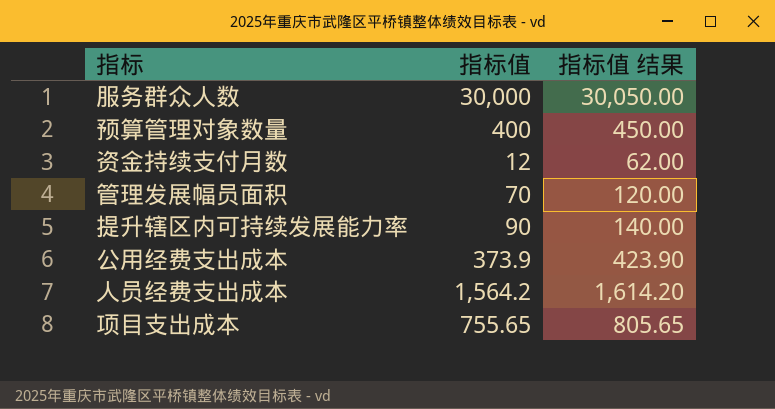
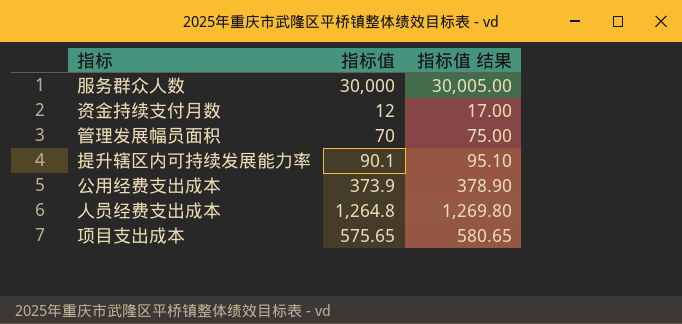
column 指标值 结果 | formula: [指标值] + 50 -> [指标值] + 5
row 预算管理对象数量: 400 | 450.00 -> none
提升辖区内可持续发展能力率 | 指标值: 90 -> 90.1
人员经费支出成本 | 指标值: 1,564.2 -> 1,264.8
项目支出成本 | 指标值: 755.65 -> 575.65

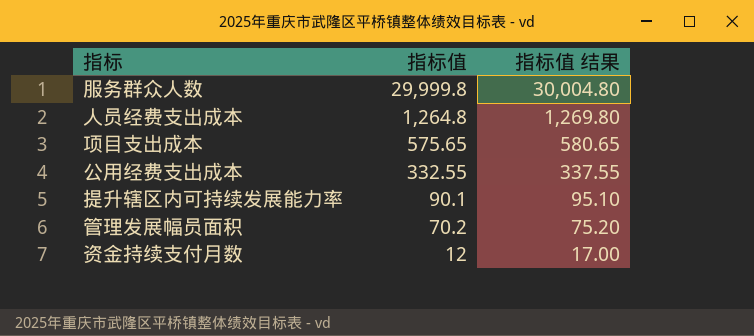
row order: none -> 指标值 descending
服务群众人数 | 指标值: 30,000 -> 29,999.8
服务群众人数 | 指标值 结果: 30,005.00 -> 30,004.80
公用经费支出成本 | 指标值: 373.9 -> 332.55
公用经费支出成本 | 指标值 结果: 378.90 -> 337.55
管理发展幅员面积 | 指标值: 70 -> 70.2
管理发展幅员面积 | 指标值 结果: 75.00 -> 75.20

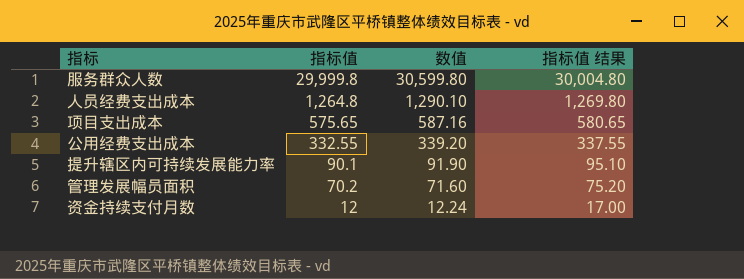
column 数值 | formula: none -> [指标值] * 1.02

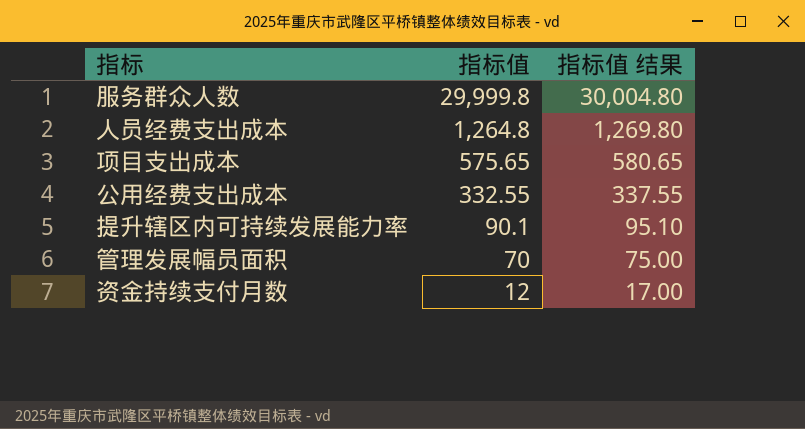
column 数值 | formula: [指标值] * 1.02 -> none
管理发展幅员面积 | 指标值: 70.2 -> 70
管理发展幅员面积 | 指标值 结果: 75.20 -> 75.00

